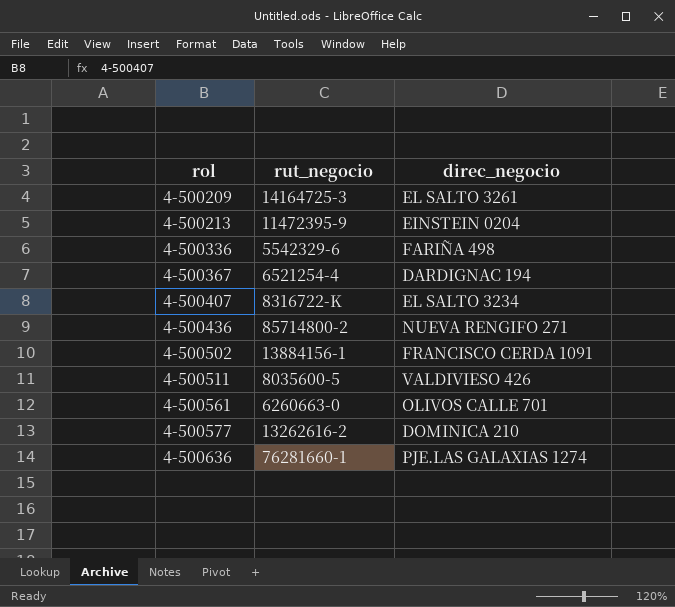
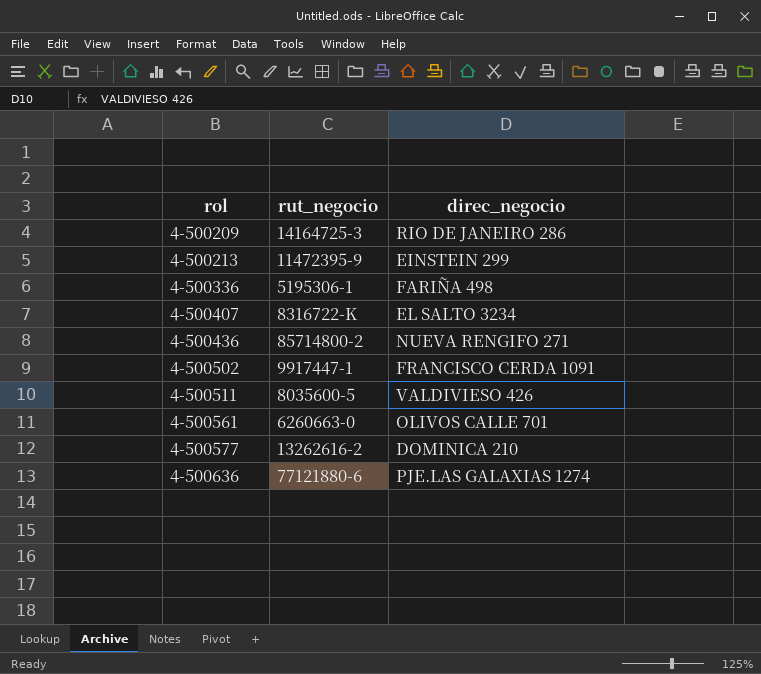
row 4-500367: 6521254-4 | DARDIGNAC 194 -> none
4-500209 | direc_negocio: EL SALTO 3261 -> RIO DE JANEIRO 286
4-500213 | direc_negocio: EINSTEIN 0204 -> EINSTEIN 299
4-500336 | rut_negocio: 5542329-6 -> 5195306-1
4-500502 | rut_negocio: 13884156-1 -> 9917447-1
4-500636 | rut_negocio: 76281660-1 -> 77121880-6

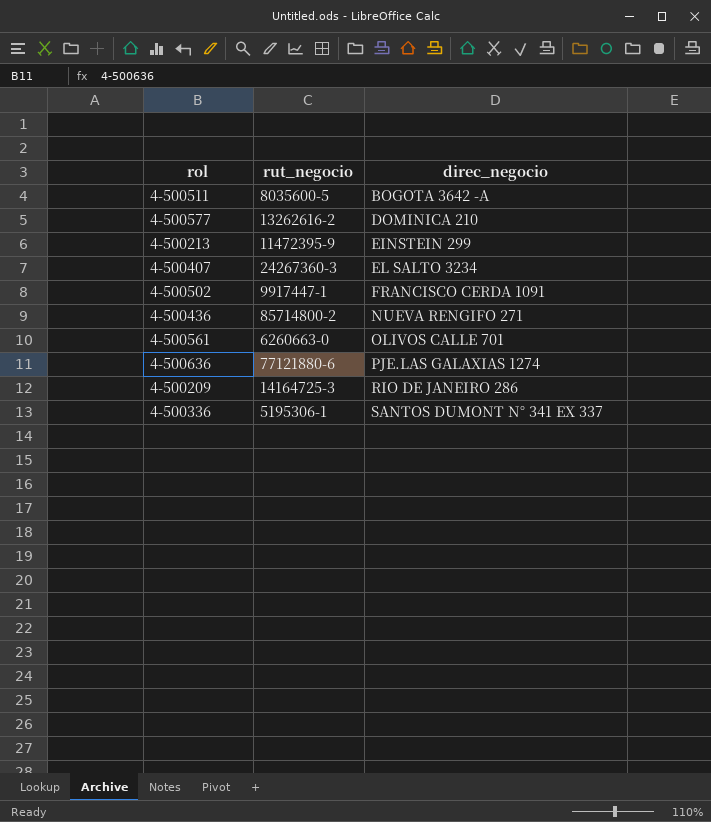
row order: rol ascending -> direc_negocio ascending
4-500511 | direc_negocio: VALDIVIESO 426 -> BOGOTA 3642 -A
4-500407 | rut_negocio: 8316722-K -> 24267360-3
4-500336 | direc_negocio: FARIÑA 498 -> SANTOS DUMONT N° 341 EX 337

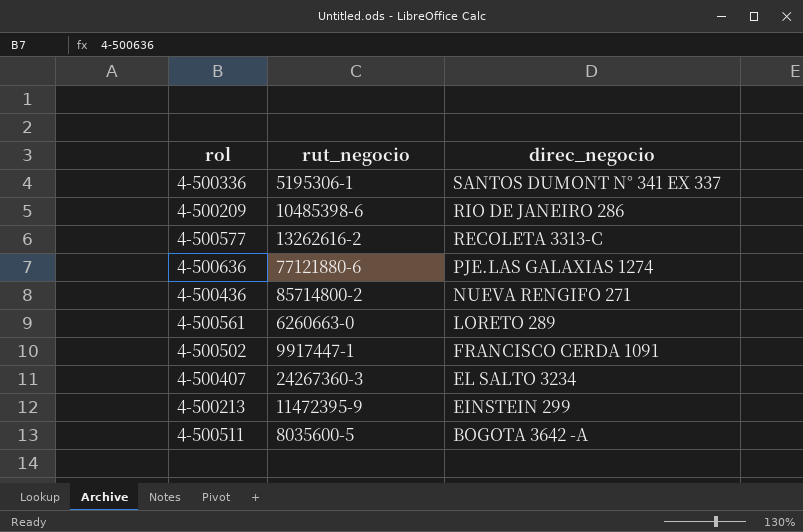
row order: direc_negocio ascending -> direc_negocio descending
4-500209 | rut_negocio: 14164725-3 -> 10485398-6
4-500577 | direc_negocio: DOMINICA 210 -> RECOLETA 3313-C
4-500561 | direc_negocio: OLIVOS CALLE 701 -> LORETO 289

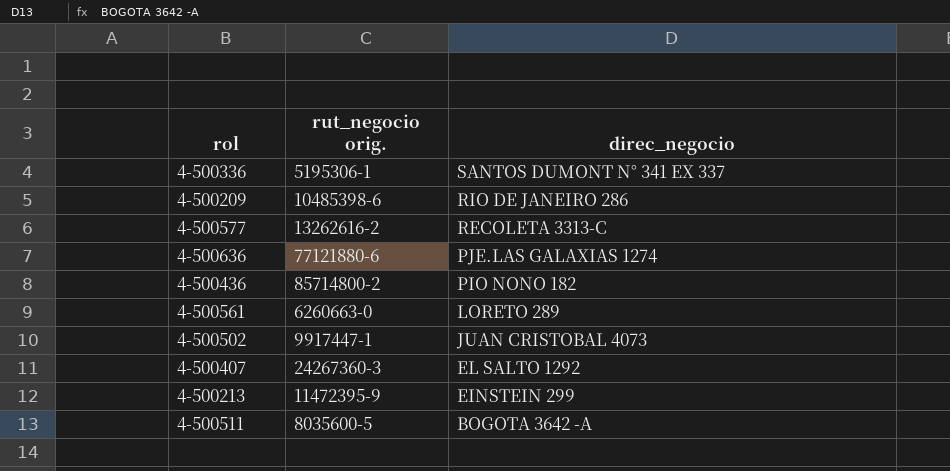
column name: rut_negocio -> rut_negocio orig.
4-500436 | direc_negocio: NUEVA RENGIFO 271 -> PIO NONO 182
4-500502 | direc_negocio: FRANCISCO CERDA 1091 -> JUAN CRISTOBAL 4073
4-500407 | direc_negocio: EL SALTO 3234 -> EL SALTO 1292

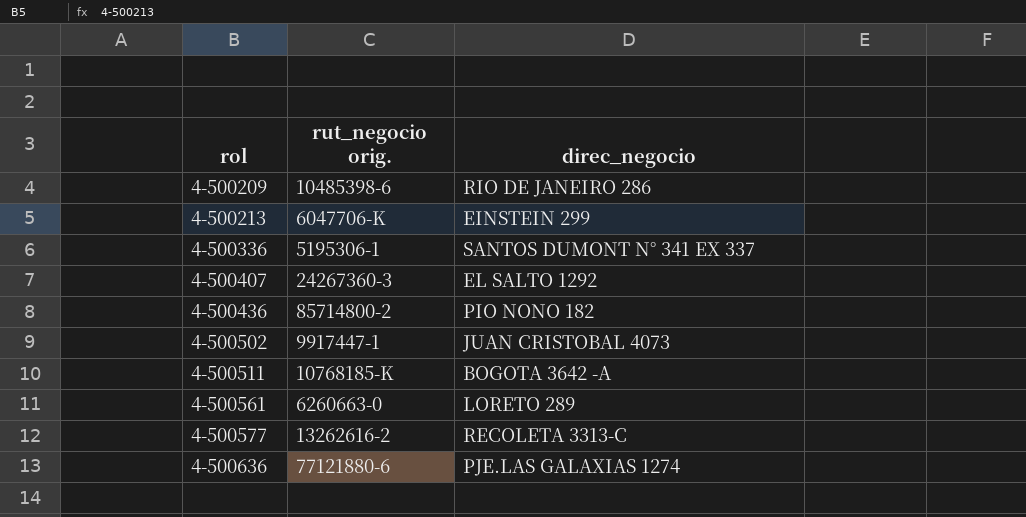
row order: direc_negocio descending -> rol ascending
4-500213 | rut_negocio orig.: 11472395-9 -> 6047706-K
4-500511 | rut_negocio orig.: 8035600-5 -> 10768185-K

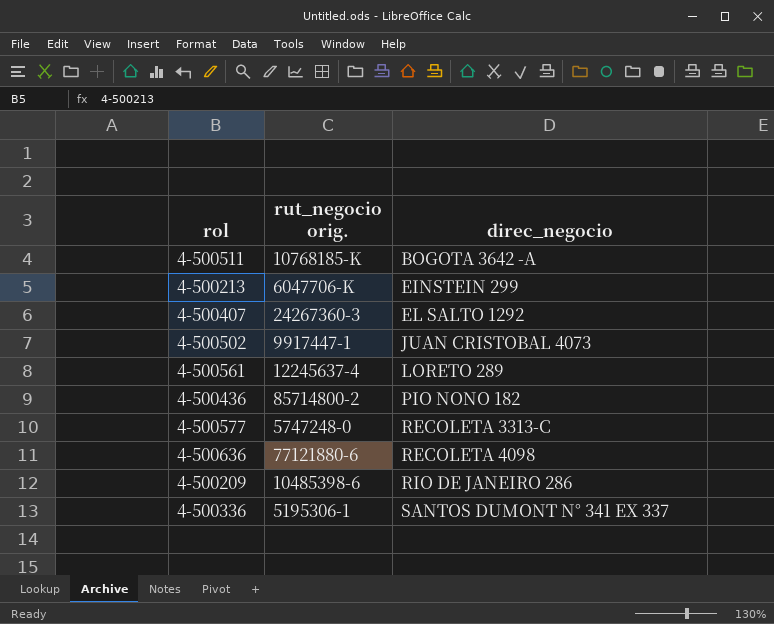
row order: rol ascending -> direc_negocio ascending
4-500561 | rut_negocio orig.: 6260663-0 -> 12245637-4
4-500577 | rut_negocio orig.: 13262616-2 -> 5747248-0
4-500636 | direc_negocio: PJE.LAS GALAXIAS 1274 -> RECOLETA 4098

